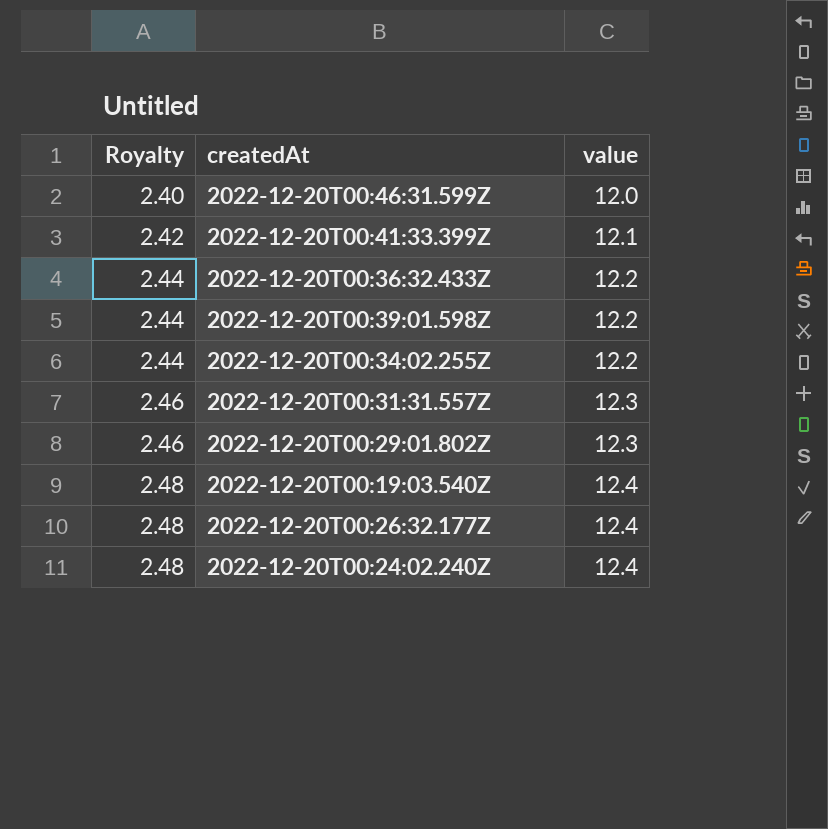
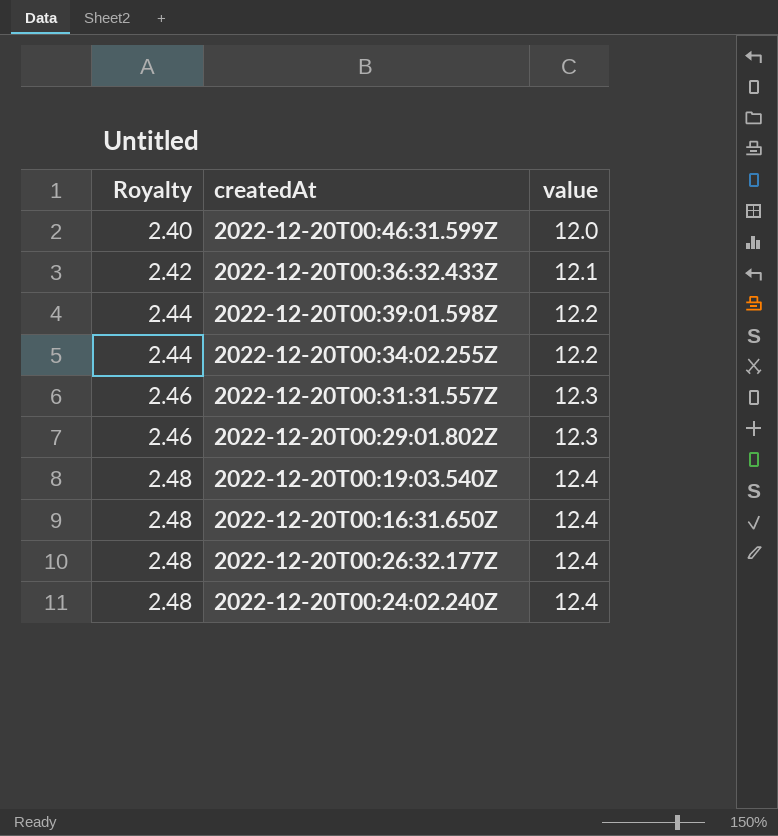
row 2022-12-20T00:41:33.399Z: 2.42 | 12.1 -> none
2022-12-20T00:36:32.433Z | Royalty: 2.44 -> 2.42
2022-12-20T00:36:32.433Z | value: 12.2 -> 12.1
row 2022-12-20T00:16:31.650Z: none -> 2.48 | 12.4

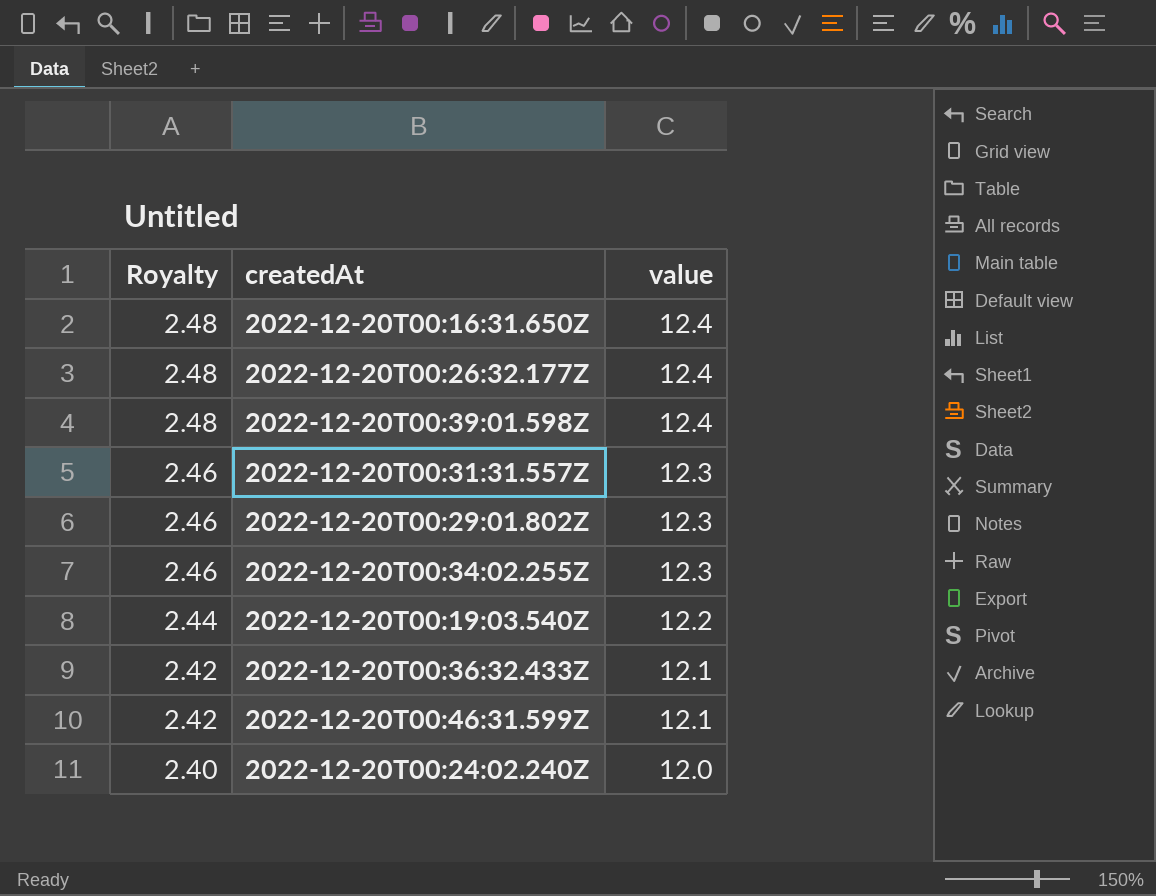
row order: Royalty ascending -> Royalty descending
2022-12-20T00:39:01.598Z | Royalty: 2.44 -> 2.48
2022-12-20T00:39:01.598Z | value: 12.2 -> 12.4
2022-12-20T00:34:02.255Z | Royalty: 2.44 -> 2.46
2022-12-20T00:34:02.255Z | value: 12.2 -> 12.3
2022-12-20T00:19:03.540Z | Royalty: 2.48 -> 2.44
2022-12-20T00:19:03.540Z | value: 12.4 -> 12.2
2022-12-20T00:46:31.599Z | Royalty: 2.40 -> 2.42
2022-12-20T00:46:31.599Z | value: 12.0 -> 12.1
2022-12-20T00:24:02.240Z | Royalty: 2.48 -> 2.40
2022-12-20T00:24:02.240Z | value: 12.4 -> 12.0

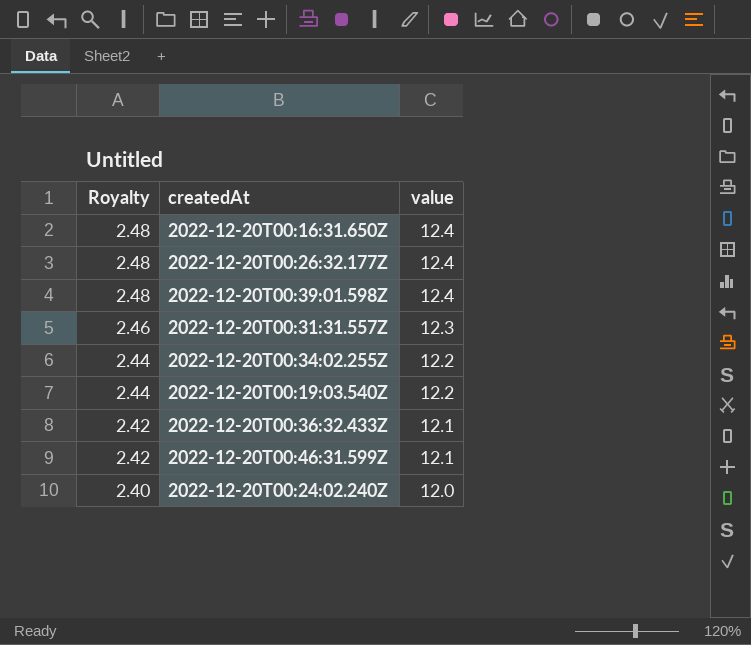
row 2022-12-20T00:29:01.802Z: 2.46 | 12.3 -> none
2022-12-20T00:34:02.255Z | Royalty: 2.46 -> 2.44
2022-12-20T00:34:02.255Z | value: 12.3 -> 12.2

